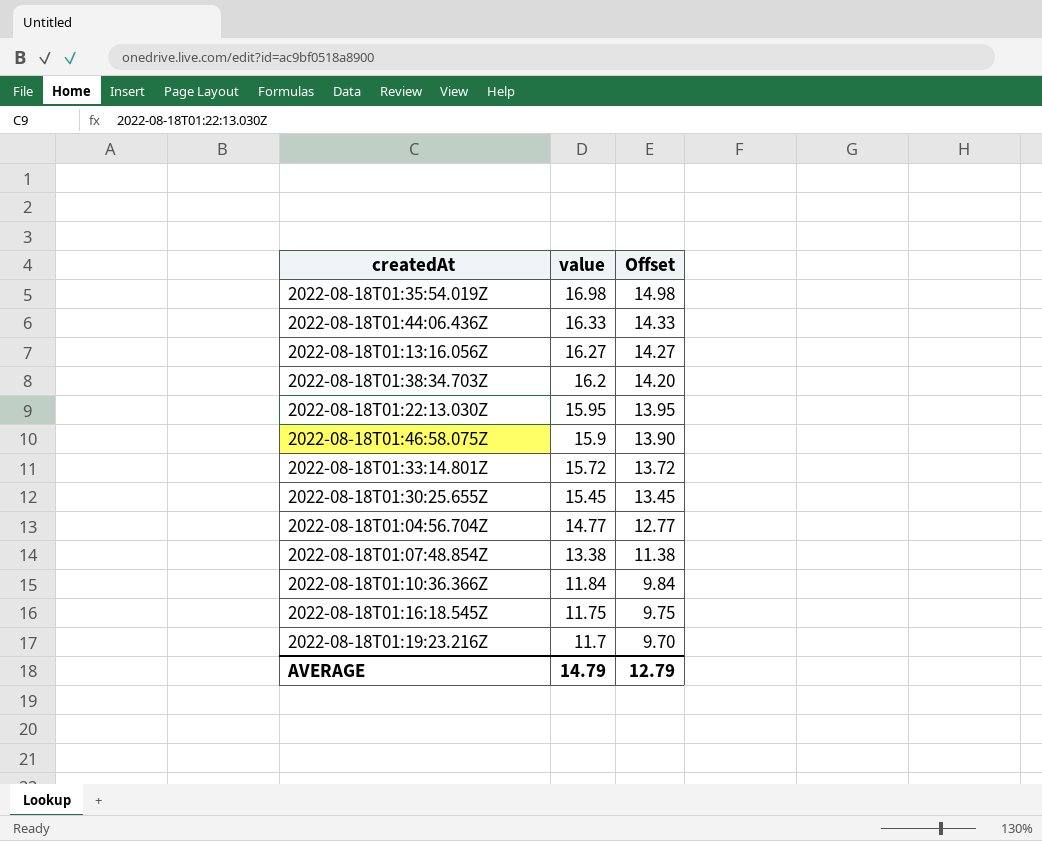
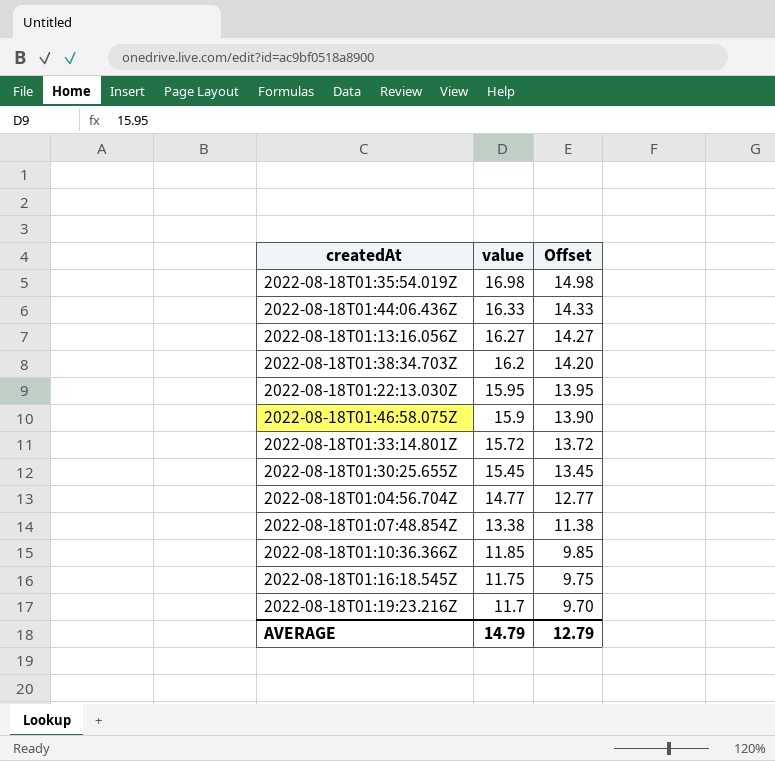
2022-08-18T01:10:36.366Z | value: 11.84 -> 11.85
2022-08-18T01:10:36.366Z | Offset: 9.84 -> 9.85

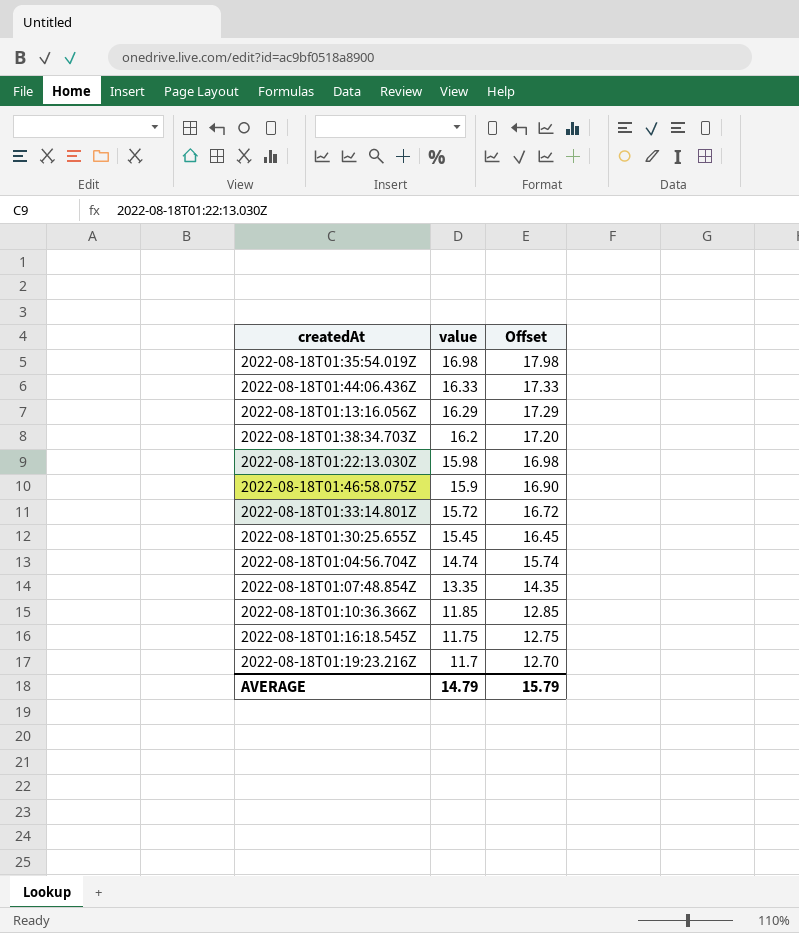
column Offset | formula: [value] - 2 -> [value] + 1
2022-08-18T01:13:16.056Z | value: 16.27 -> 16.29
2022-08-18T01:22:13.030Z | value: 15.95 -> 15.98
2022-08-18T01:04:56.704Z | value: 14.77 -> 14.74
2022-08-18T01:07:48.854Z | value: 13.38 -> 13.35
AVERAGE | Offset: 12.79 -> 15.79

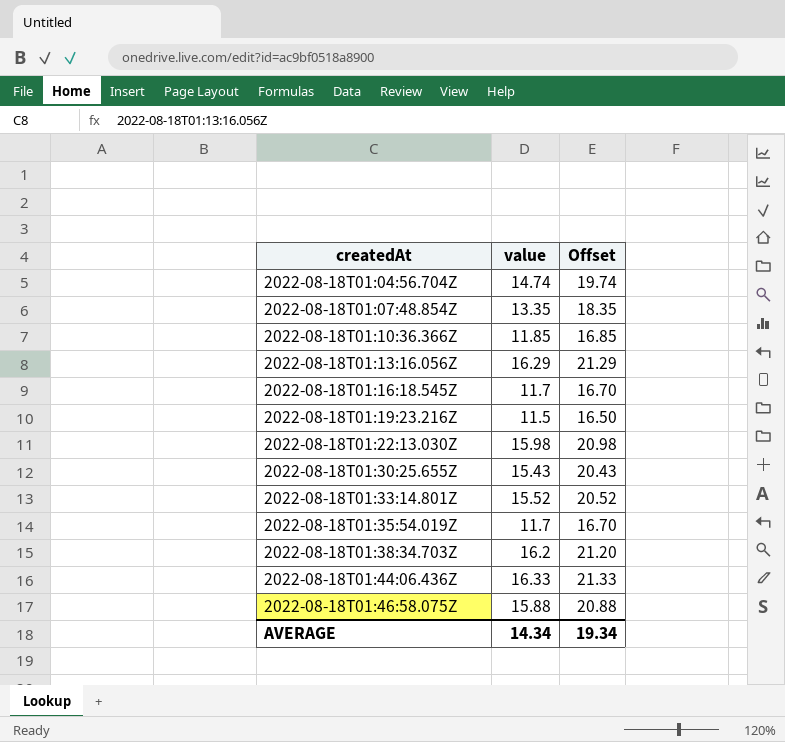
row order: value descending -> createdAt ascending
column Offset | formula: [value] + 1 -> [value] + 5
2022-08-18T01:16:18.545Z | value: 11.75 -> 11.7
2022-08-18T01:19:23.216Z | value: 11.7 -> 11.5
2022-08-18T01:30:25.655Z | value: 15.45 -> 15.43
2022-08-18T01:33:14.801Z | value: 15.72 -> 15.52
2022-08-18T01:35:54.019Z | value: 16.98 -> 11.7
2022-08-18T01:46:58.075Z | value: 15.9 -> 15.88
AVERAGE | value: 14.79 -> 14.34
AVERAGE | Offset: 15.79 -> 19.34

